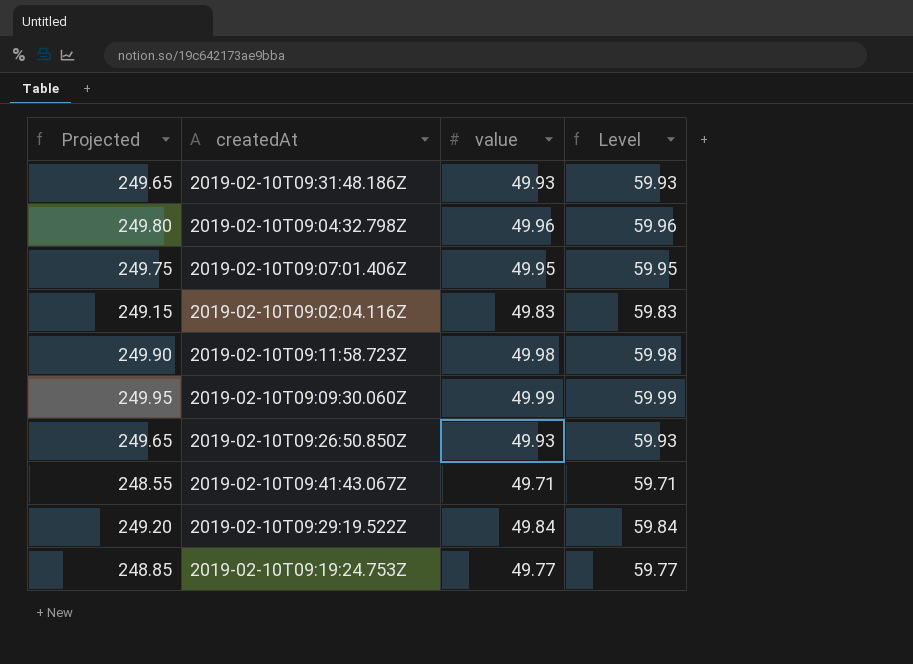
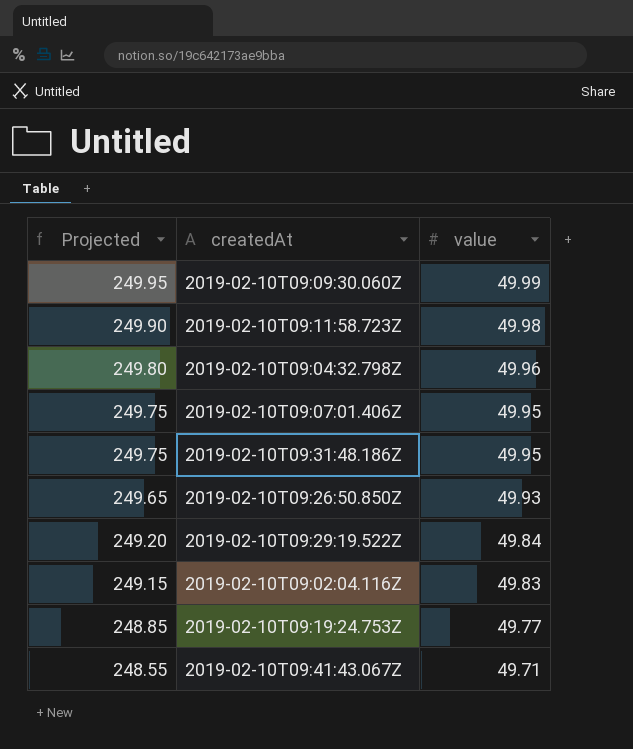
row order: none -> Projected descending
column Level | formula: [value] + 10 -> none
2019-02-10T09:31:48.186Z | Projected: 249.65 -> 249.75
2019-02-10T09:31:48.186Z | value: 49.93 -> 49.95

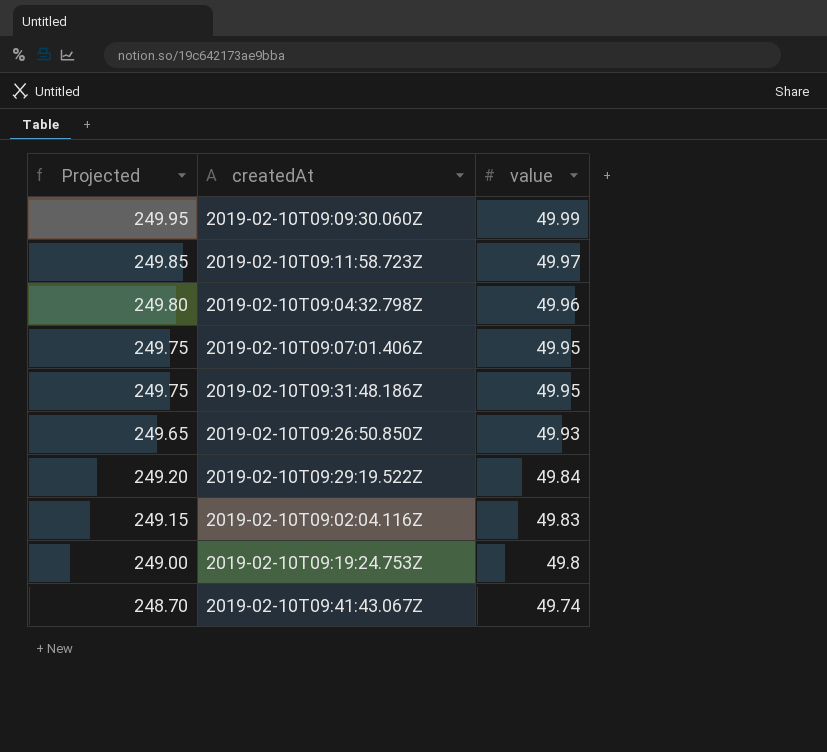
2019-02-10T09:11:58.723Z | Projected: 249.90 -> 249.85
2019-02-10T09:11:58.723Z | value: 49.98 -> 49.97
2019-02-10T09:19:24.753Z | Projected: 248.85 -> 249.00
2019-02-10T09:19:24.753Z | value: 49.77 -> 49.8
2019-02-10T09:41:43.067Z | Projected: 248.55 -> 248.70
2019-02-10T09:41:43.067Z | value: 49.71 -> 49.74

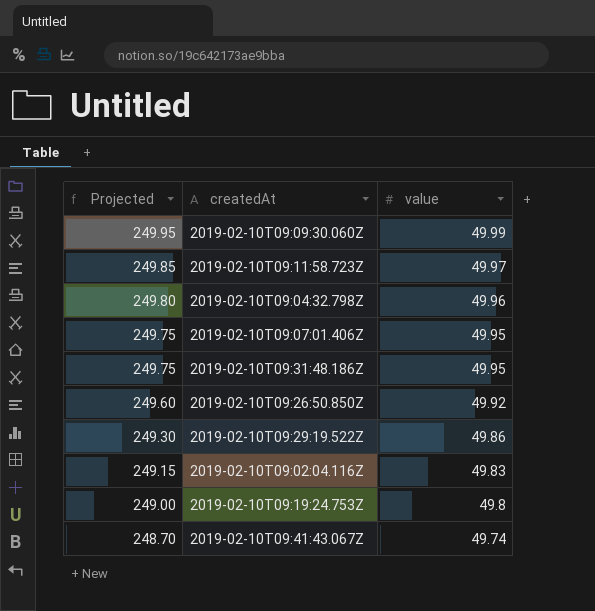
2019-02-10T09:26:50.850Z | Projected: 249.65 -> 249.60
2019-02-10T09:26:50.850Z | value: 49.93 -> 49.92
2019-02-10T09:29:19.522Z | Projected: 249.20 -> 249.30
2019-02-10T09:29:19.522Z | value: 49.84 -> 49.86

